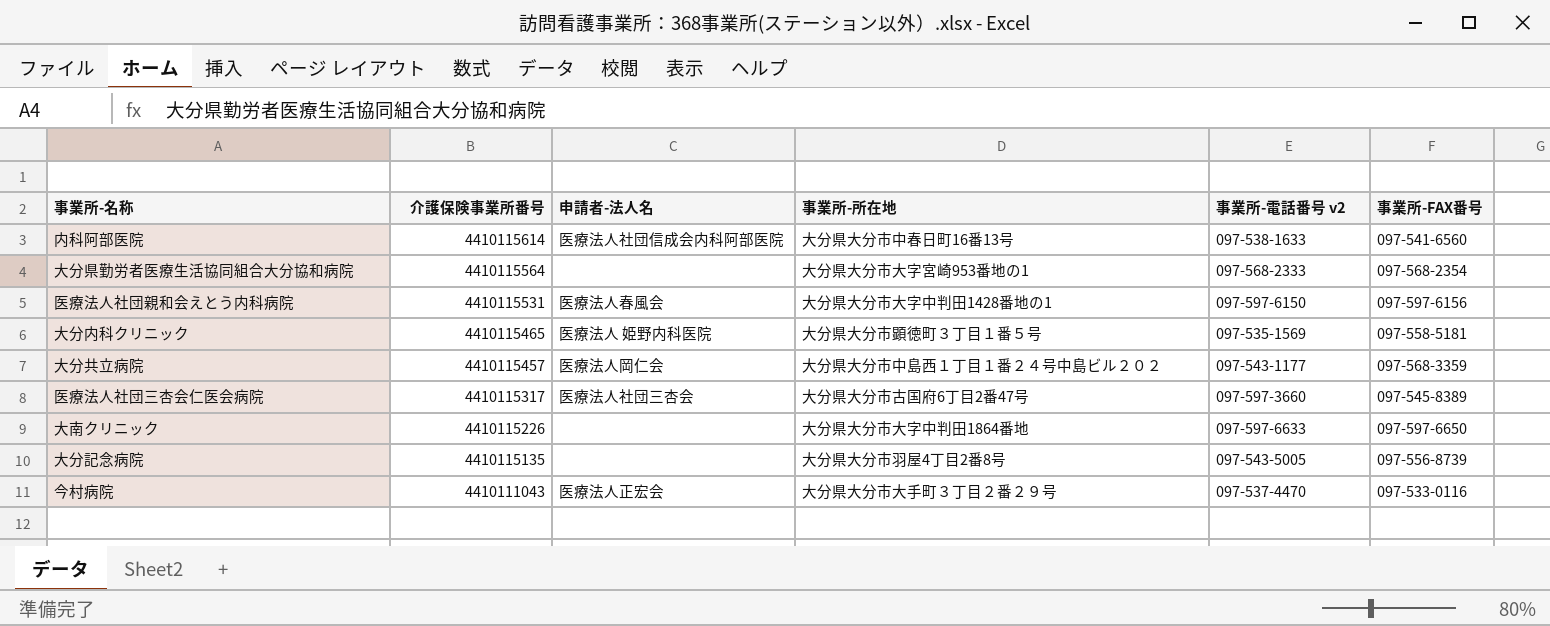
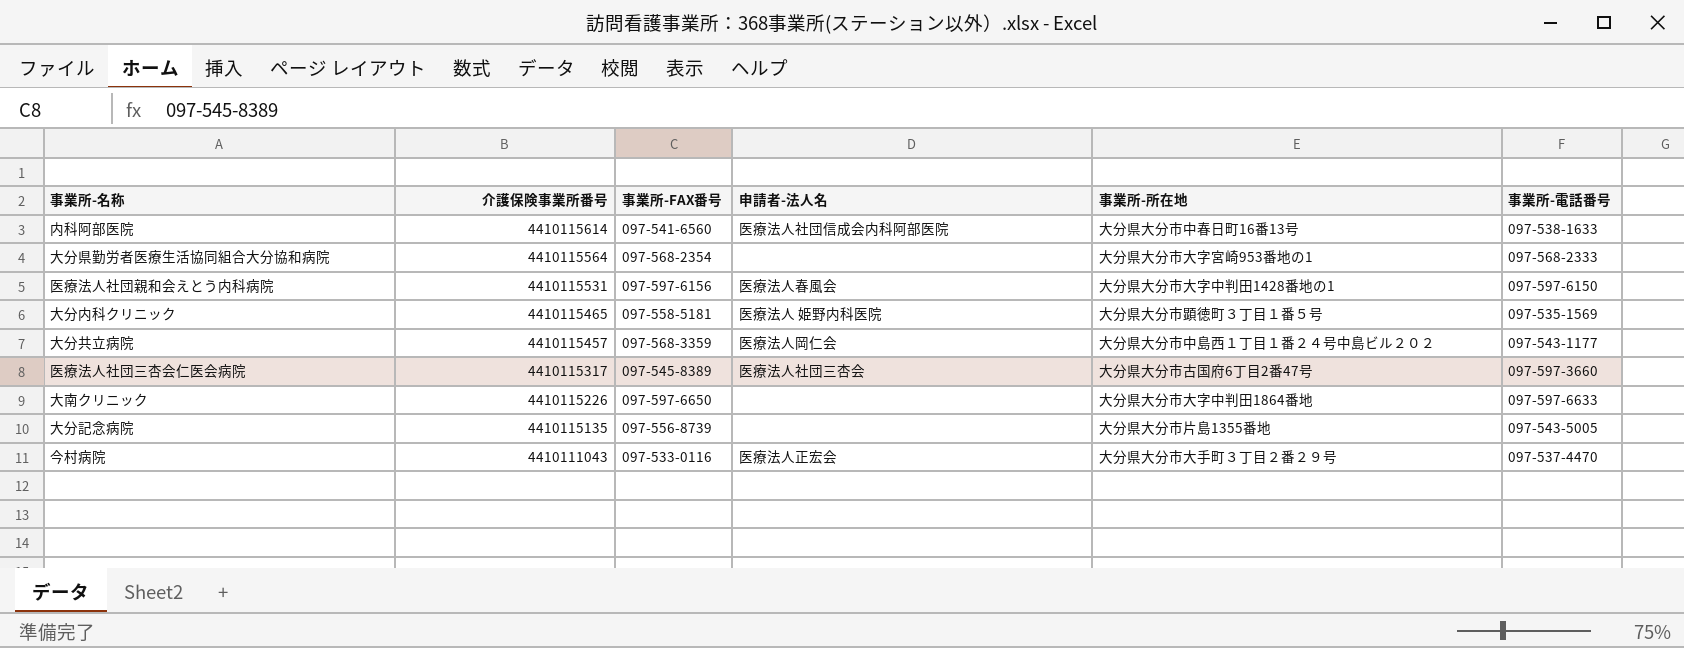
column 事業所-FAX番号 | position: 6 -> 3
column name: 事業所-電話番号 v2 -> 事業所-電話番号
大分記念病院 | 事業所-所在地: 大分県大分市羽屋4丁目2番8号 -> 大分県大分市片島1355番地

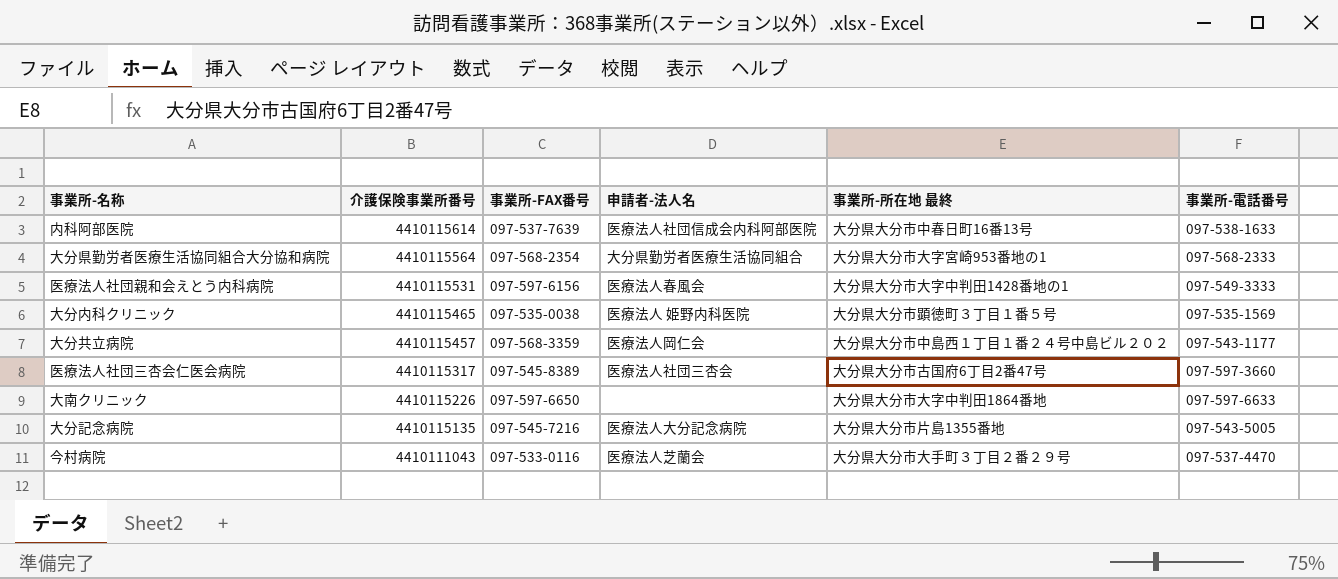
column name: 事業所-所在地 -> 事業所-所在地 最終
内科阿部医院 | 事業所-FAX番号: 097-541-6560 -> 097-537-7639
大分県勤労者医療生活協同組合大分協和病院 | 申請者-法人名: none -> 大分県勤労者医療生活協同組合
医療法人社団親和会えとう内科病院 | 事業所-電話番号: 097-597-6150 -> 097-549-3333
大分内科クリニック | 事業所-FAX番号: 097-558-5181 -> 097-535-0038
大分記念病院 | 事業所-FAX番号: 097-556-8739 -> 097-545-7216
大分記念病院 | 申請者-法人名: none -> 医療法人大分記念病院
今村病院 | 申請者-法人名: 医療法人正宏会 -> 医療法人芝蘭会

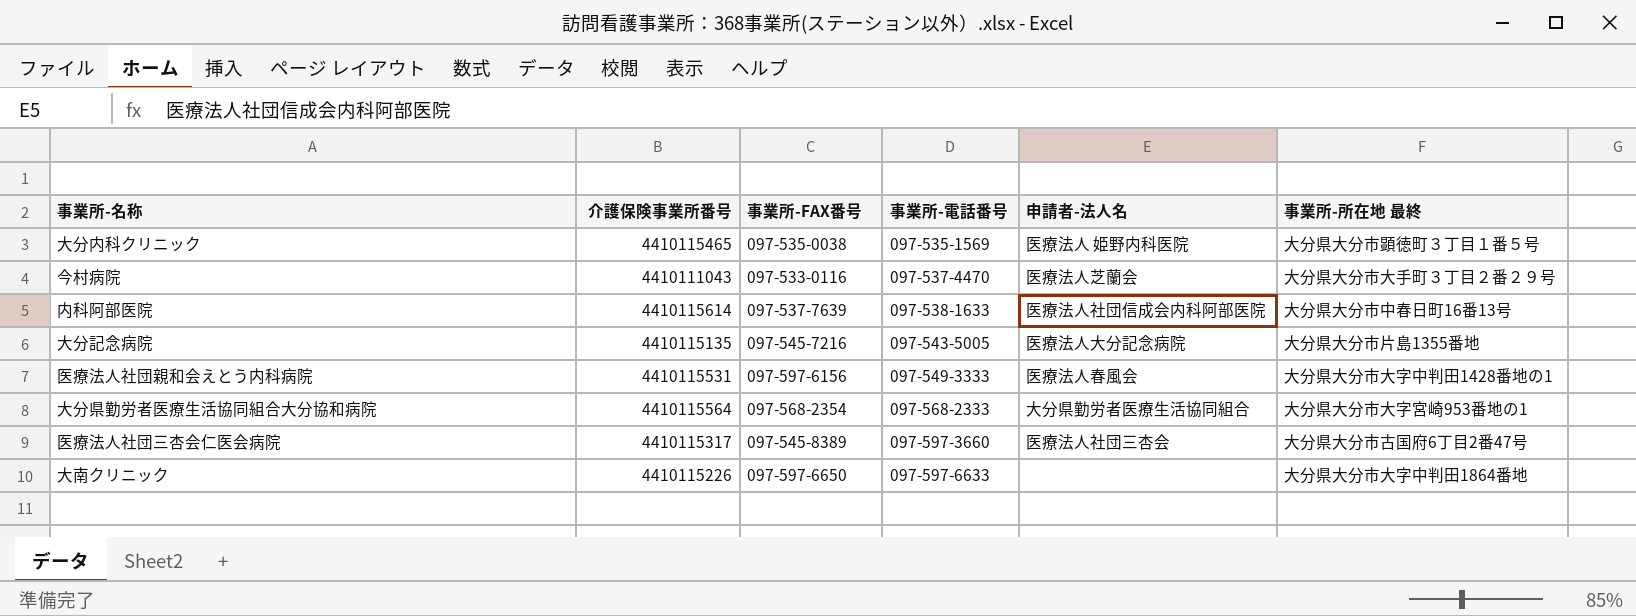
row order: 介護保険事業所番号 descending -> 事業所-電話番号 ascending
column 事業所-電話番号 | position: 6 -> 4
row 大分共立病院: 4410115457 | 097-568-3359 | 医療法人岡仁会 | 大分県大分市中島西１丁目１番２４号中島ビル２０２ | 097-543-1177 -> none

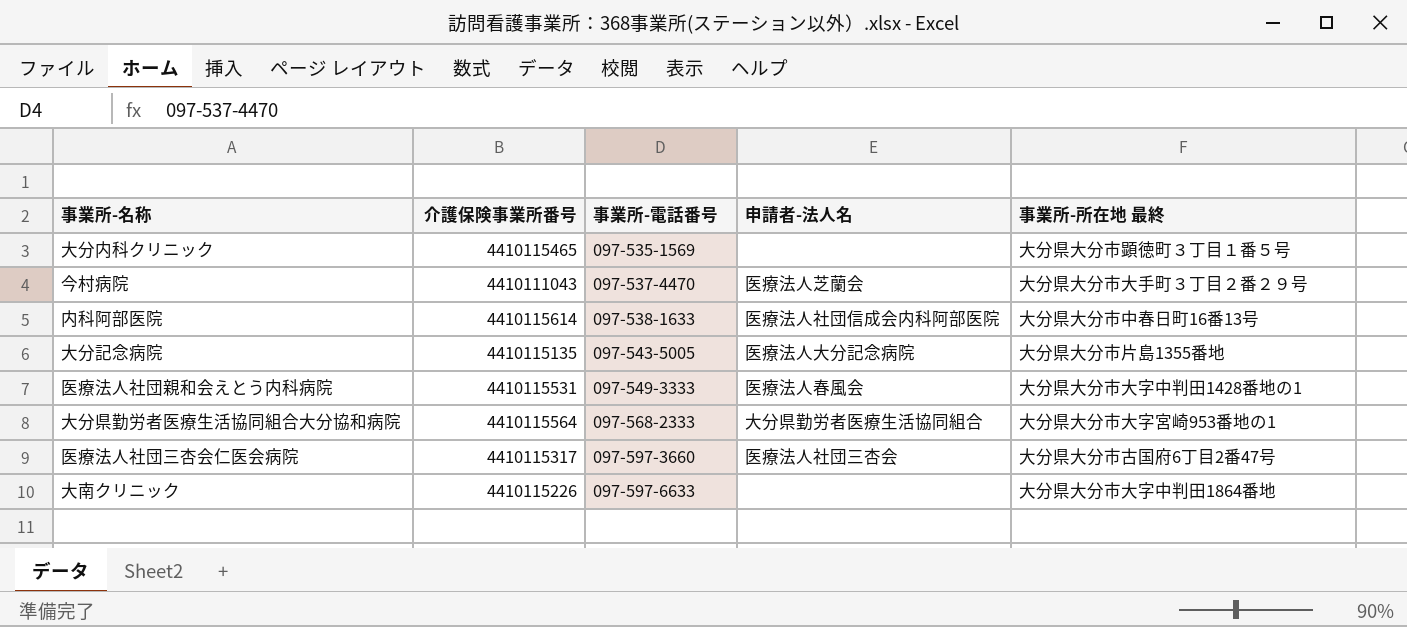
column 事業所-FAX番号 | position: 3 -> none
大分内科クリニック | 申請者-法人名: 医療法人 姫野内科医院 -> none

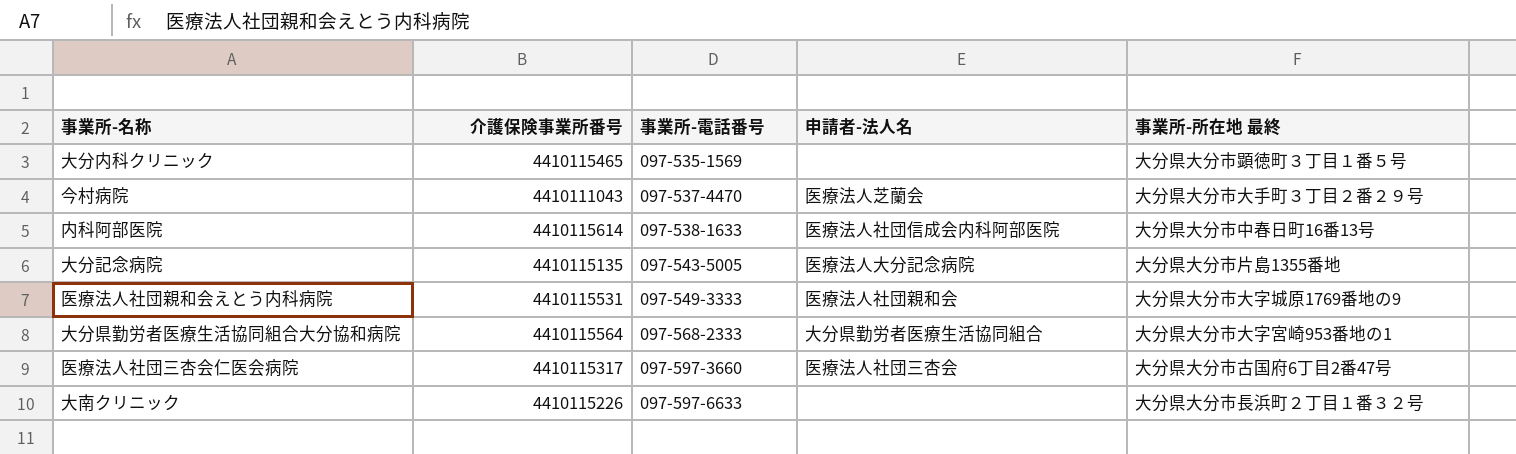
医療法人社団親和会えとう内科病院 | 申請者-法人名: 医療法人春風会 -> 医療法人社団親和会
医療法人社団親和会えとう内科病院 | 事業所-所在地 最終: 大分県大分市大字中判田1428番地の1 -> 大分県大分市大字城原1769番地の9
大南クリニック | 事業所-所在地 最終: 大分県大分市大字中判田1864番地 -> 大分県大分市長浜町２丁目１番３２号

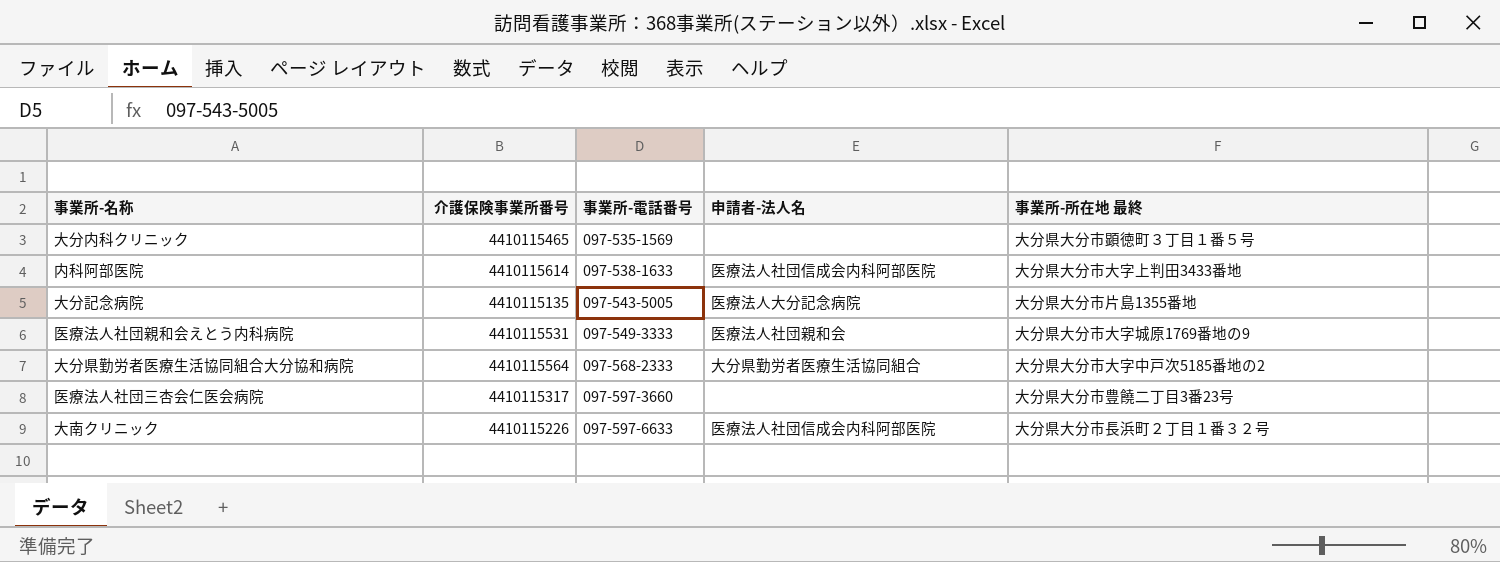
row 今村病院: 4410111043 | 097-537-4470 | 医療法人芝蘭会 | 大分県大分市大手町３丁目２番２９号 -> none
内科阿部医院 | 事業所-所在地 最終: 大分県大分市中春日町16番13号 -> 大分県大分市大字上判田3433番地
大分県勤労者医療生活協同組合大分協和病院 | 事業所-所在地 最終: 大分県大分市大字宮崎953番地の1 -> 大分県大分市大字中戸次5185番地の2
医療法人社団三杏会仁医会病院 | 申請者-法人名: 医療法人社団三杏会 -> none
医療法人社団三杏会仁医会病院 | 事業所-所在地 最終: 大分県大分市古国府6丁目2番47号 -> 大分県大分市豊饒二丁目3番23号
大南クリニック | 申請者-法人名: none -> 医療法人社団信成会内科阿部医院

